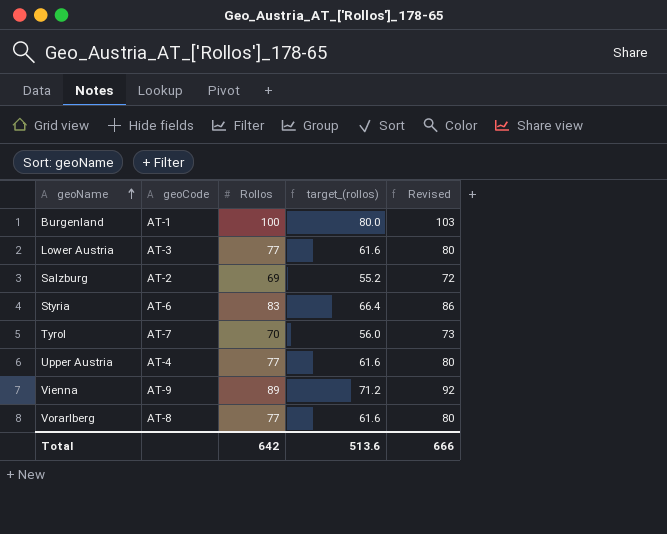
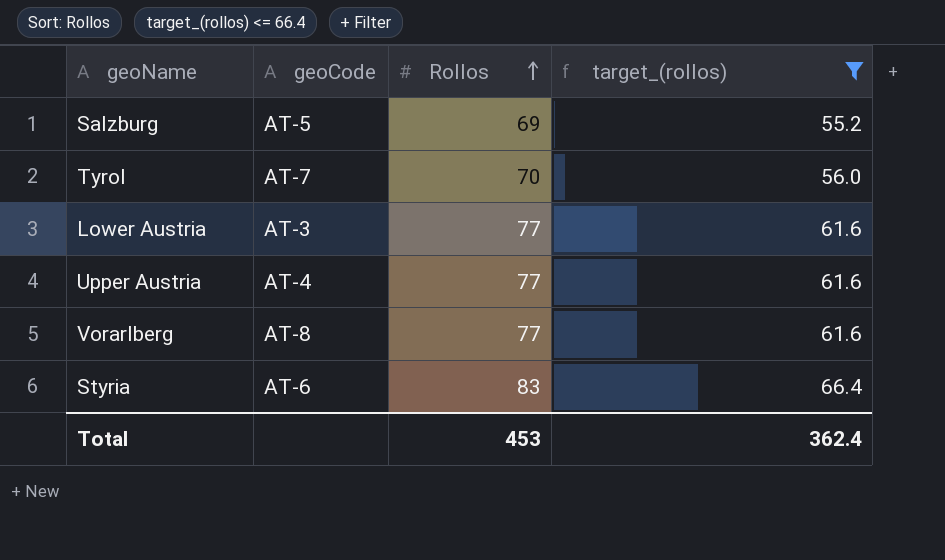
filter: none -> target_(rollos) <= 66.4
row order: geoName ascending -> Rollos ascending
column Revised | formula: [Rollos] + 3 -> none
Salzburg | geoCode: AT-2 -> AT-5
Total | Rollos: 642 -> 453
Total | target_(rollos): 513.6 -> 362.4

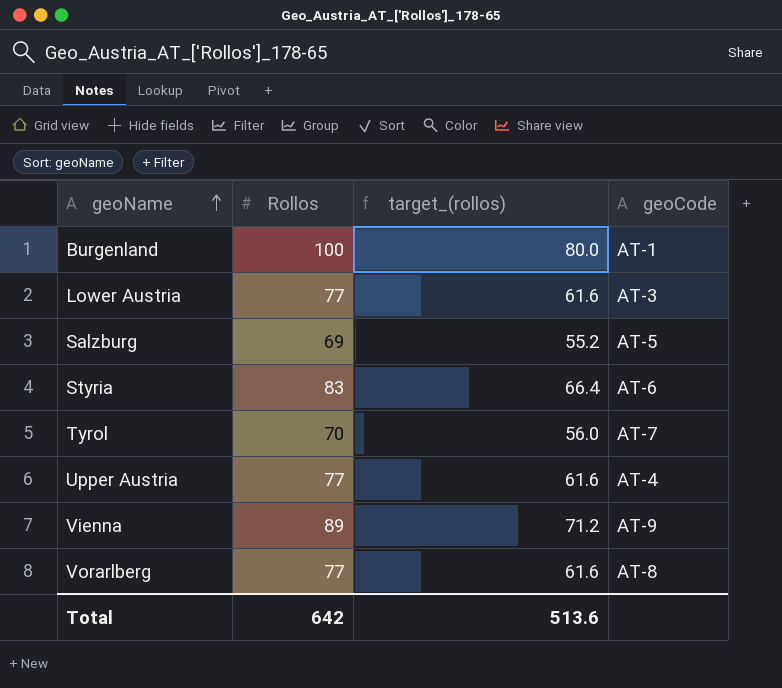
filter: target_(rollos) <= 66.4 -> none
row order: Rollos ascending -> geoName ascending
column geoCode | position: 2 -> 4
Total | Rollos: 453 -> 642
Total | target_(rollos): 362.4 -> 513.6

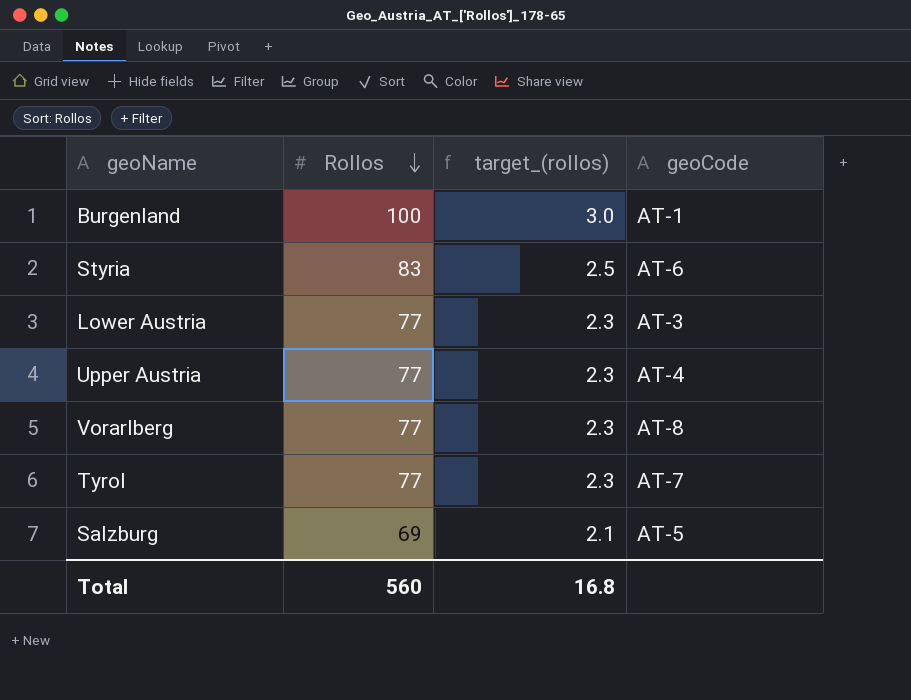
row order: geoName ascending -> Rollos descending
column target_(rollos) | formula: [Rollos] * 0.8 -> [Rollos] * 0.03
row Vienna: 89 | 71.2 | AT-9 -> none
Tyrol | Rollos: 70 -> 77
Total | Rollos: 642 -> 560
Total | target_(rollos): 513.6 -> 16.8

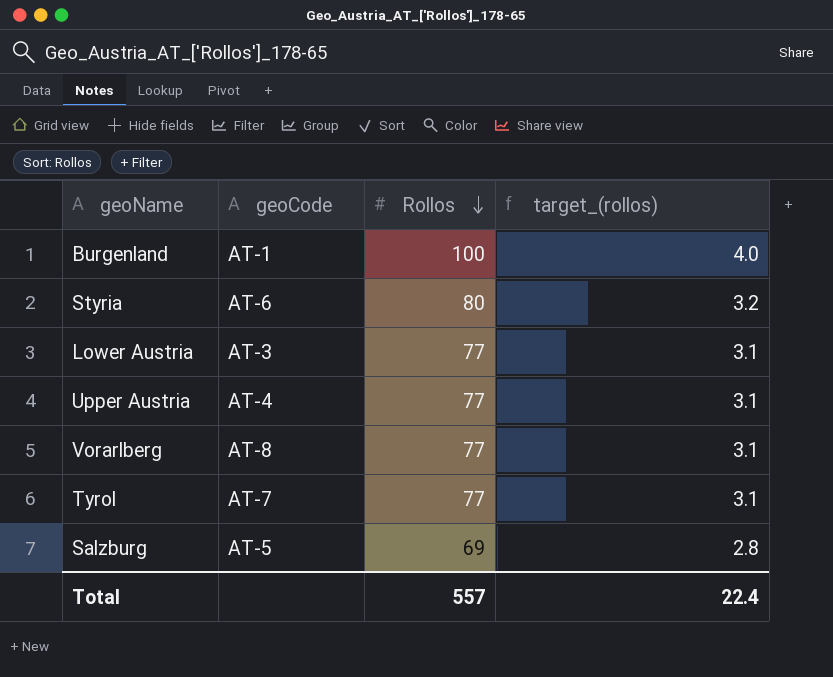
column geoCode | position: 4 -> 2
column target_(rollos) | formula: [Rollos] * 0.03 -> [Rollos] * 0.04
Styria | Rollos: 83 -> 80
Total | Rollos: 560 -> 557
Total | target_(rollos): 16.8 -> 22.4

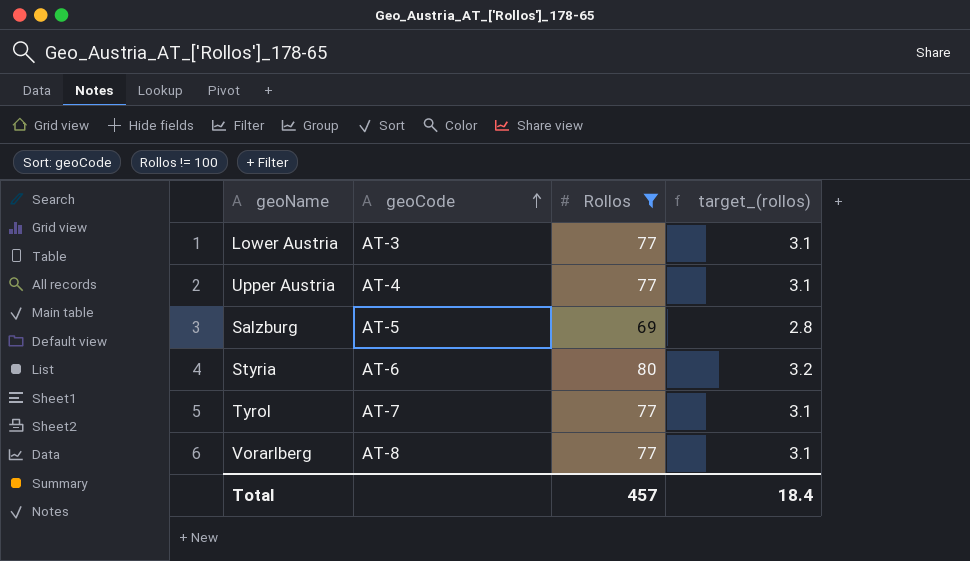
filter: none -> Rollos != 100
row order: Rollos descending -> geoCode ascending
Total | Rollos: 557 -> 457
Total | target_(rollos): 22.4 -> 18.4

